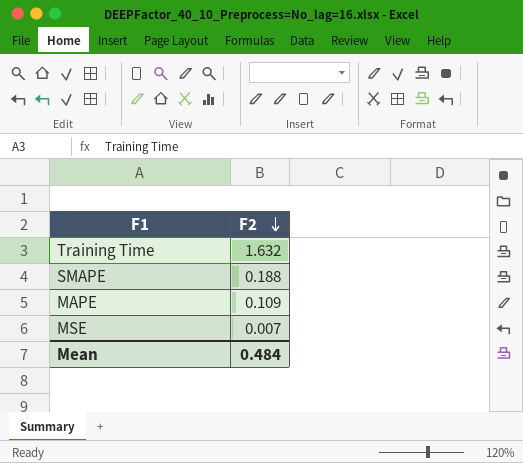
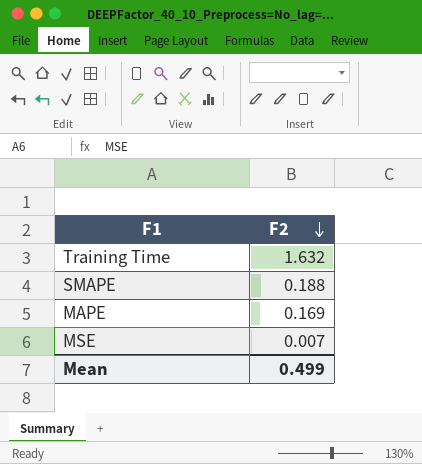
MAPE | F2: 0.109 -> 0.169
Mean | F2: 0.484 -> 0.499

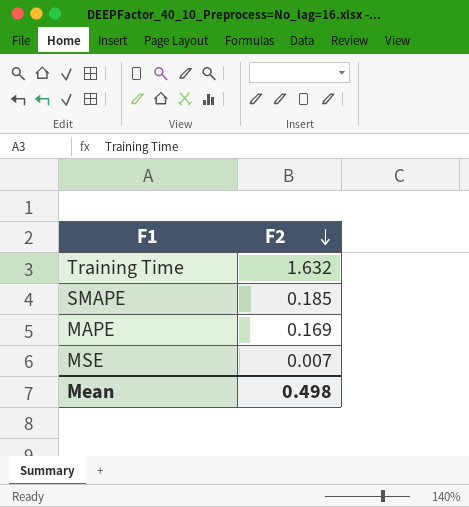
SMAPE | F2: 0.188 -> 0.185
Mean | F2: 0.499 -> 0.498

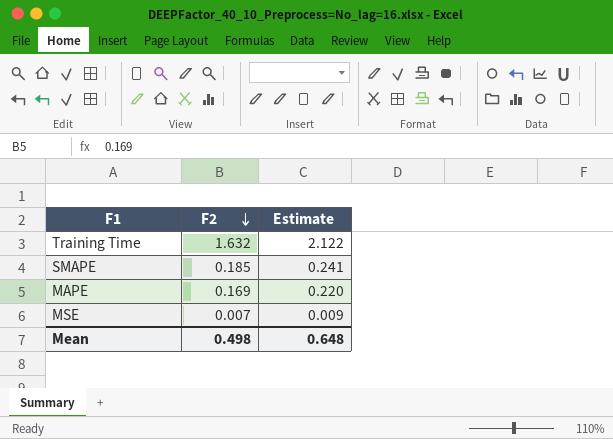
column Estimate | formula: none -> [F2] * 1.3

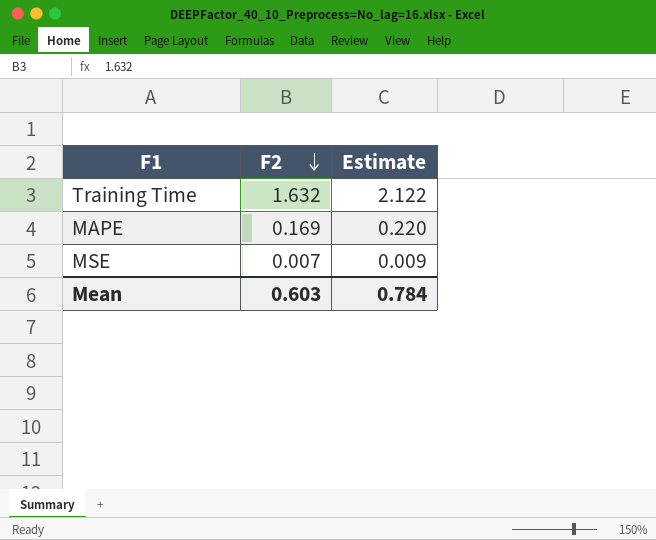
row SMAPE: 0.185 | 0.241 -> none
Mean | F2: 0.498 -> 0.603
Mean | Estimate: 0.648 -> 0.784

